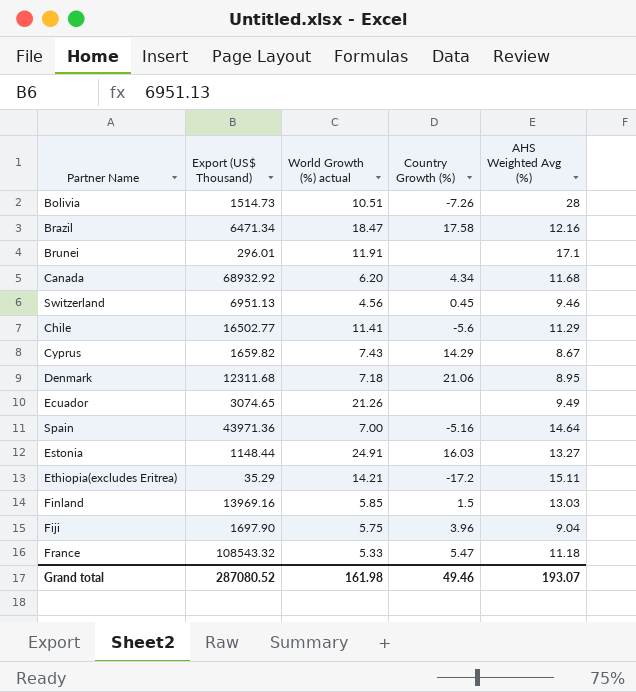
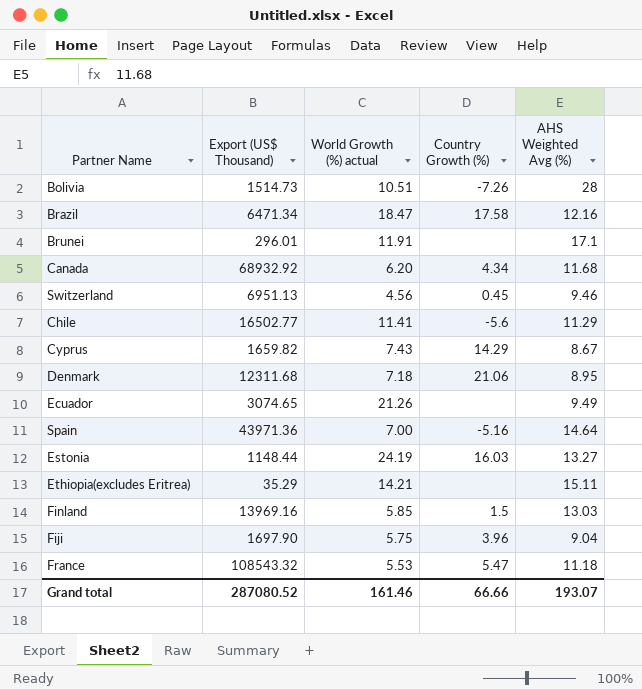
Estonia | World Growth (%) actual: 24.91 -> 24.19
Ethiopia(excludes Eritrea) | Country Growth (%): -17.2 -> none
France | World Growth (%) actual: 5.33 -> 5.53
Grand total | World Growth (%) actual: 161.98 -> 161.46
Grand total | Country Growth (%): 49.46 -> 66.66

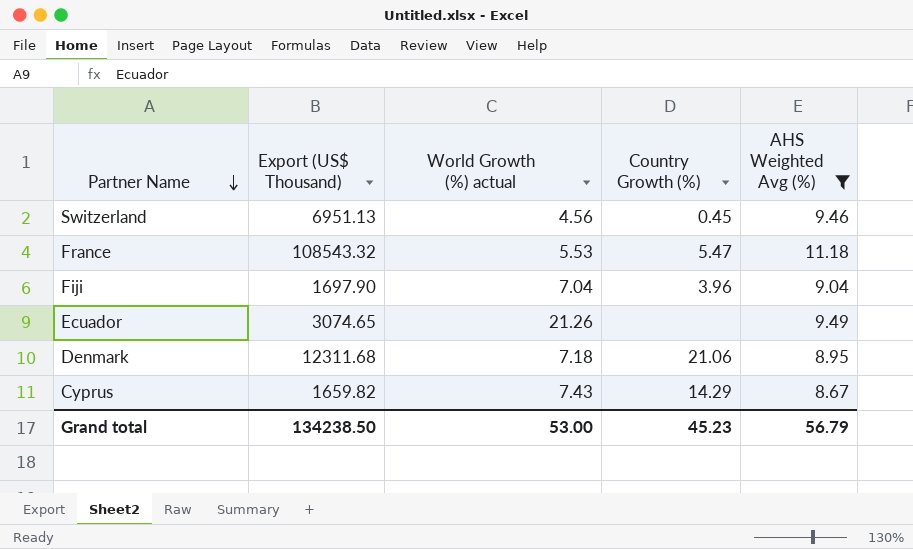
filter: none -> AHS Weighted Avg (%) <= 11.18
row order: none -> Partner Name descending
Fiji | World Growth (%) actual: 5.75 -> 7.04
Grand total | Export (US$ Thousand): 287080.52 -> 134238.50
Grand total | World Growth (%) actual: 161.46 -> 53.00
Grand total | Country Growth (%): 66.66 -> 45.23
Grand total | AHS Weighted Avg (%): 193.07 -> 56.79

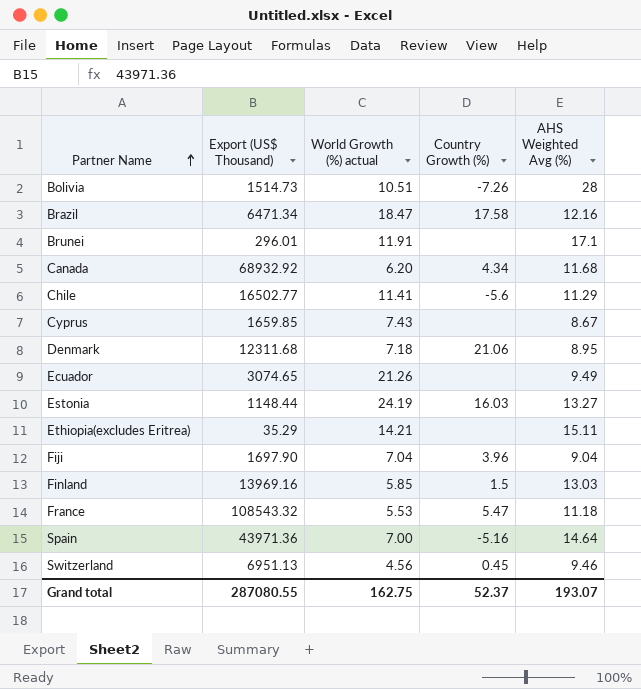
filter: AHS Weighted Avg (%) <= 11.18 -> none
row order: Partner Name descending -> Partner Name ascending
Cyprus | Export (US$ Thousand): 1659.82 -> 1659.85
Cyprus | Country Growth (%): 14.29 -> none
Grand total | Export (US$ Thousand): 134238.50 -> 287080.55
Grand total | World Growth (%) actual: 53.00 -> 162.75
Grand total | Country Growth (%): 45.23 -> 52.37
Grand total | AHS Weighted Avg (%): 56.79 -> 193.07

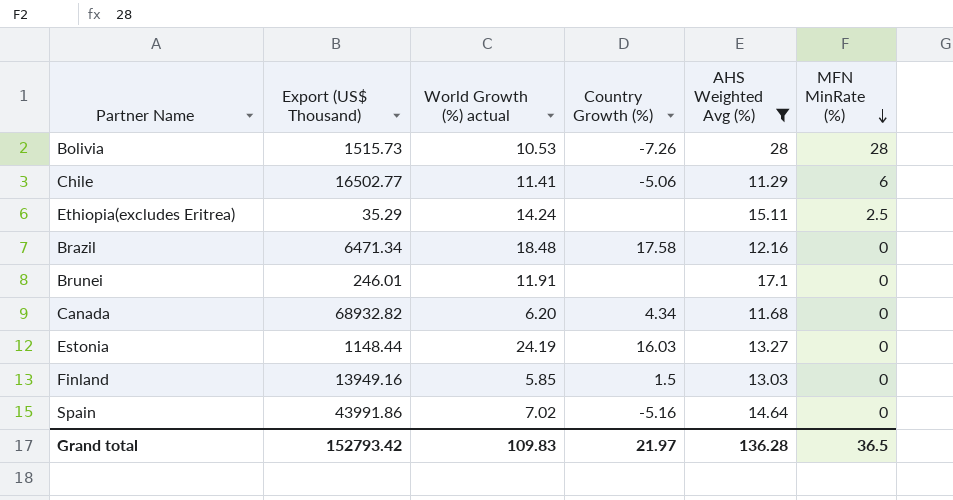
filter: none -> AHS Weighted Avg (%) >= 11.29
row order: Partner Name ascending -> MFN MinRate (%) descending
column MFN MinRate (%) | position: none -> 6
Bolivia | Export (US$ Thousand): 1514.73 -> 1515.73
Bolivia | World Growth (%) actual: 10.51 -> 10.53
Chile | Country Growth (%): -5.6 -> -5.06
Ethiopia(excludes Eritrea) | World Growth (%) actual: 14.21 -> 14.24
Brazil | World Growth (%) actual: 18.47 -> 18.48
Brunei | Export (US$ Thousand): 296.01 -> 246.01
Canada | Export (US$ Thousand): 68932.92 -> 68932.82
Finland | Export (US$ Thousand): 13969.16 -> 13949.16
Spain | Export (US$ Thousand): 43971.36 -> 43991.86
Spain | World Growth (%) actual: 7.00 -> 7.02
Grand total | Export (US$ Thousand): 287080.55 -> 152793.42
Grand total | World Growth (%) actual: 162.75 -> 109.83
Grand total | Country Growth (%): 52.37 -> 21.97
Grand total | AHS Weighted Avg (%): 193.07 -> 136.28

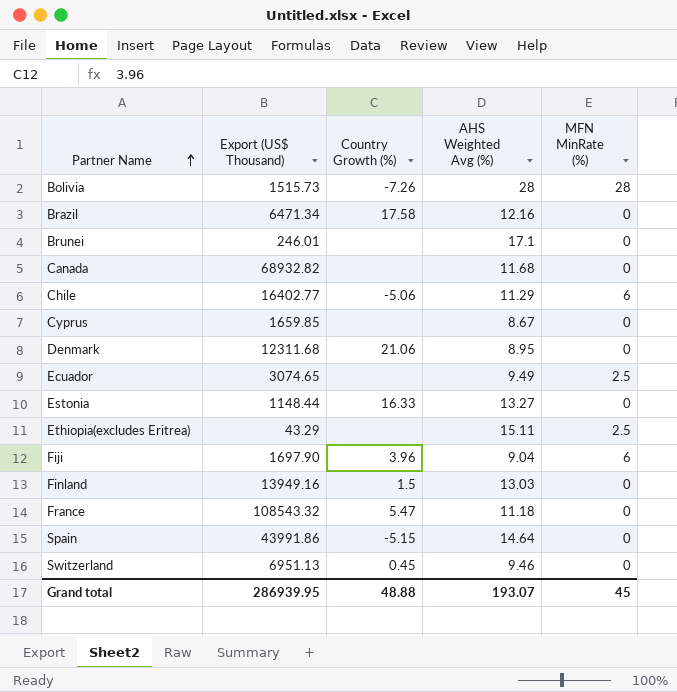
filter: AHS Weighted Avg (%) >= 11.29 -> none
row order: MFN MinRate (%) descending -> Partner Name ascending
column World Growth (%) actual | position: 3 -> none
Canada | Country Growth (%): 4.34 -> none
Chile | Export (US$ Thousand): 16502.77 -> 16402.77
Estonia | Country Growth (%): 16.03 -> 16.33
Ethiopia(excludes Eritrea) | Export (US$ Thousand): 35.29 -> 43.29
Spain | Country Growth (%): -5.16 -> -5.15
Grand total | Export (US$ Thousand): 152793.42 -> 286939.95
Grand total | Country Growth (%): 21.97 -> 48.88
Grand total | AHS Weighted Avg (%): 136.28 -> 193.07
Grand total | MFN MinRate (%): 36.5 -> 45

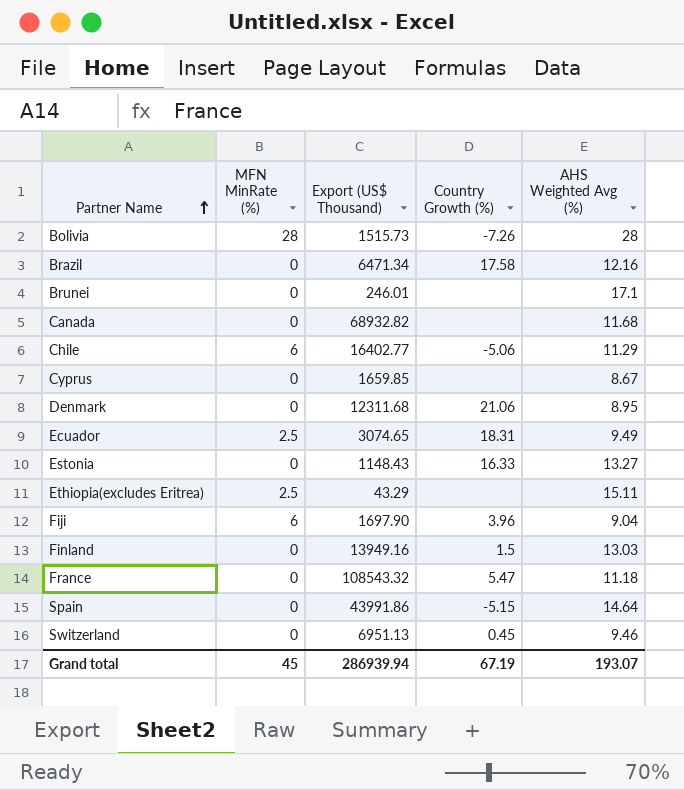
column MFN MinRate (%) | position: 5 -> 2
Ecuador | Country Growth (%): none -> 18.31
Estonia | Export (US$ Thousand): 1148.44 -> 1148.43
Grand total | Export (US$ Thousand): 286939.95 -> 286939.94
Grand total | Country Growth (%): 48.88 -> 67.19

